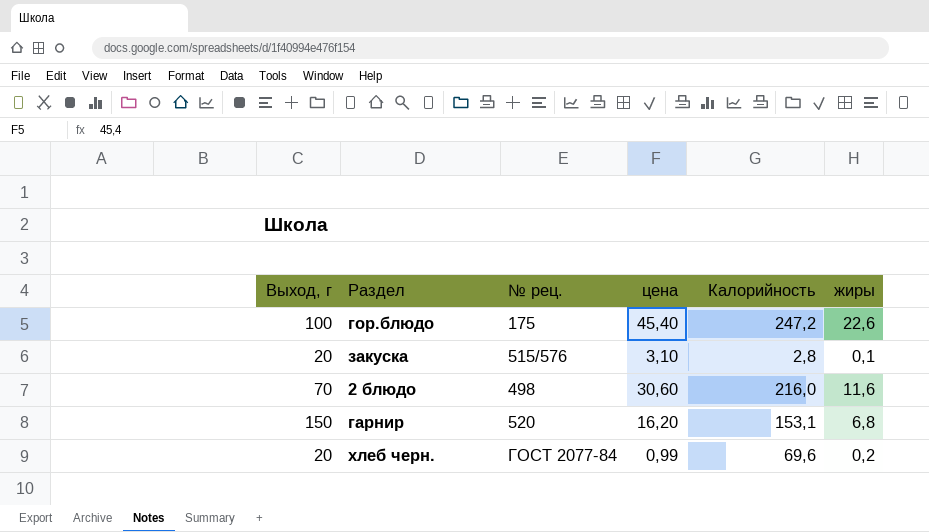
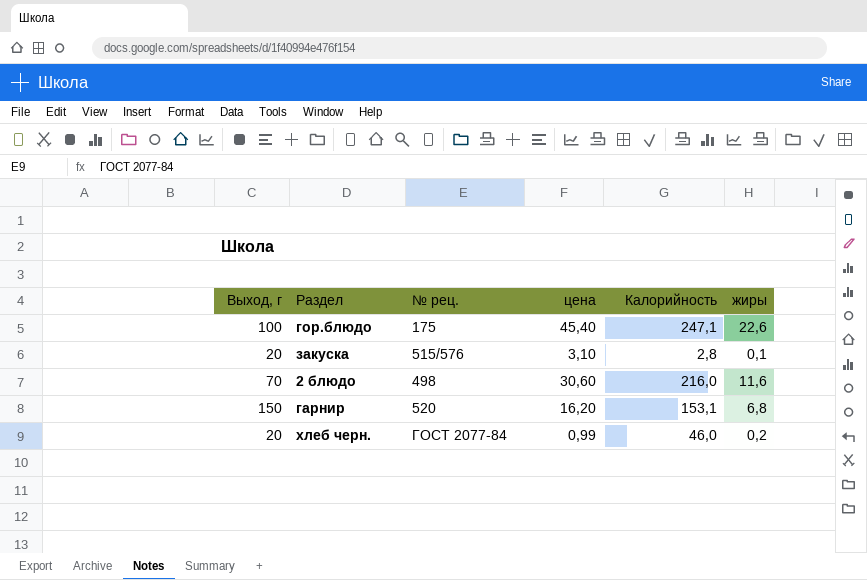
гор.блюдо | Калорийность: 247,2 -> 247,1
хлеб черн. | Калорийность: 69,6 -> 46,0

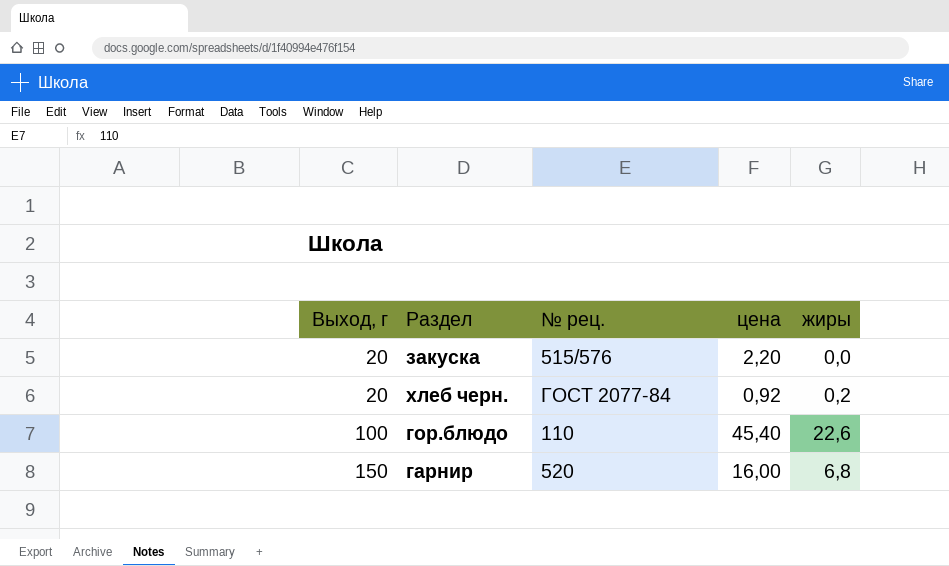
row order: none -> Выход, г ascending
column Калорийность | position: 5 -> none
row 2 блюдо: 70 | 498 | 30,60 | 216,0 | 11,6 -> none
закуска | цена: 3,10 -> 2,20
закуска | жиры: 0,1 -> 0,0
хлеб черн. | цена: 0,99 -> 0,92
гор.блюдо | № рец.: 175 -> 110
гарнир | цена: 16,20 -> 16,00

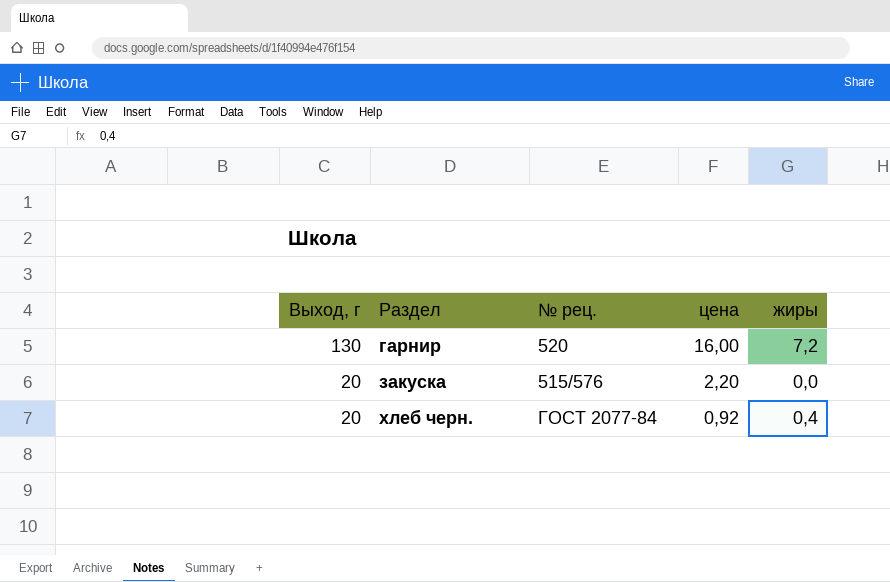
row order: Выход, г ascending -> Выход, г descending
row гор.блюдо: 100 | 110 | 45,40 | 22,6 -> none
гарнир | Выход, г: 150 -> 130
гарнир | жиры: 6,8 -> 7,2
хлеб черн. | жиры: 0,2 -> 0,4

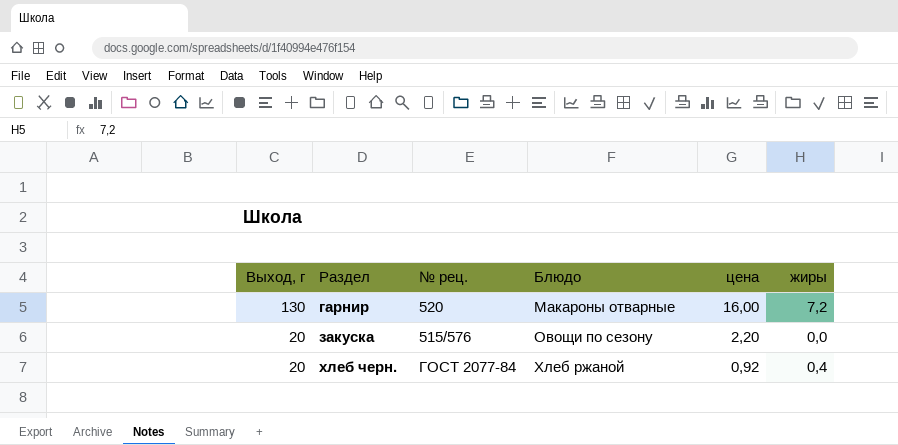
column Блюдо | position: none -> 4

